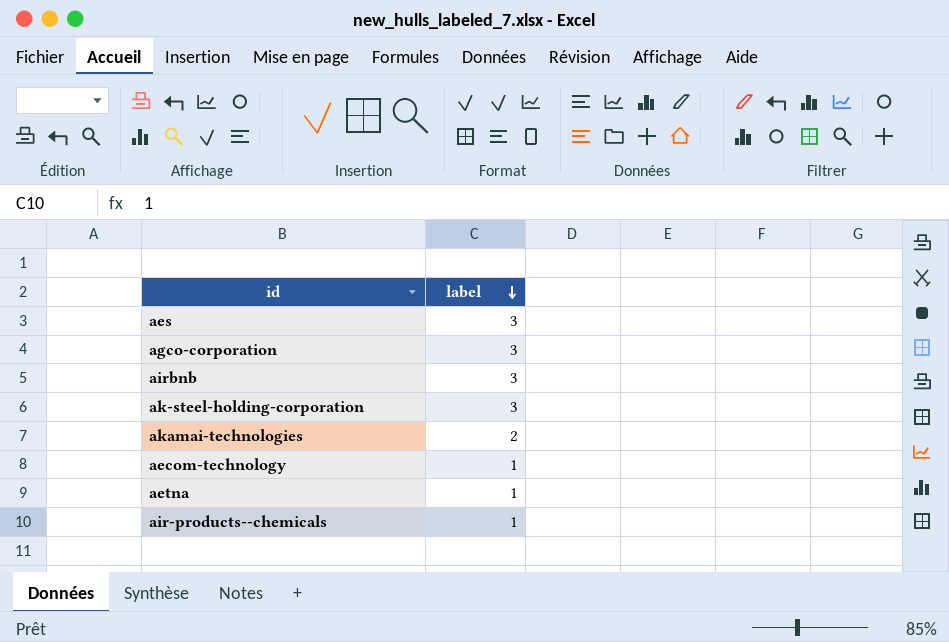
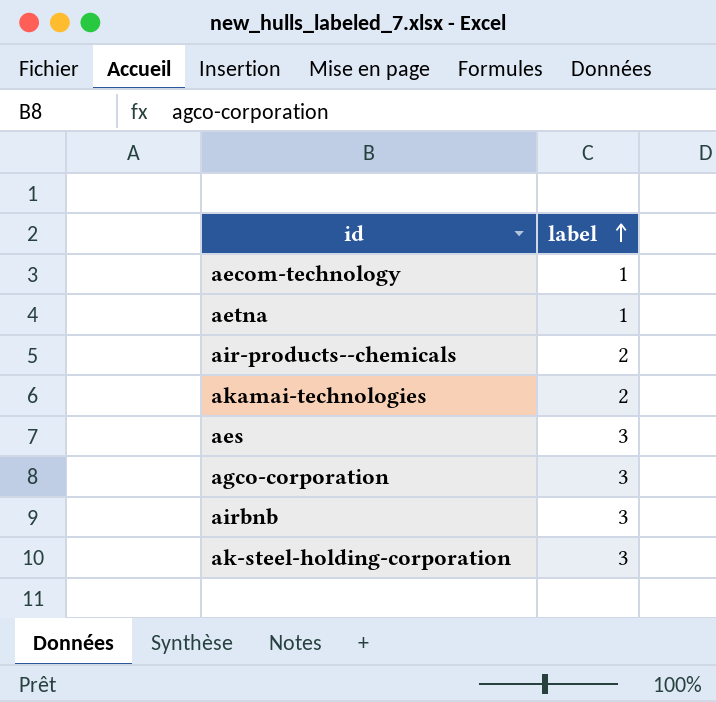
row order: label descending -> label ascending
air-products--chemicals | label: 1 -> 2

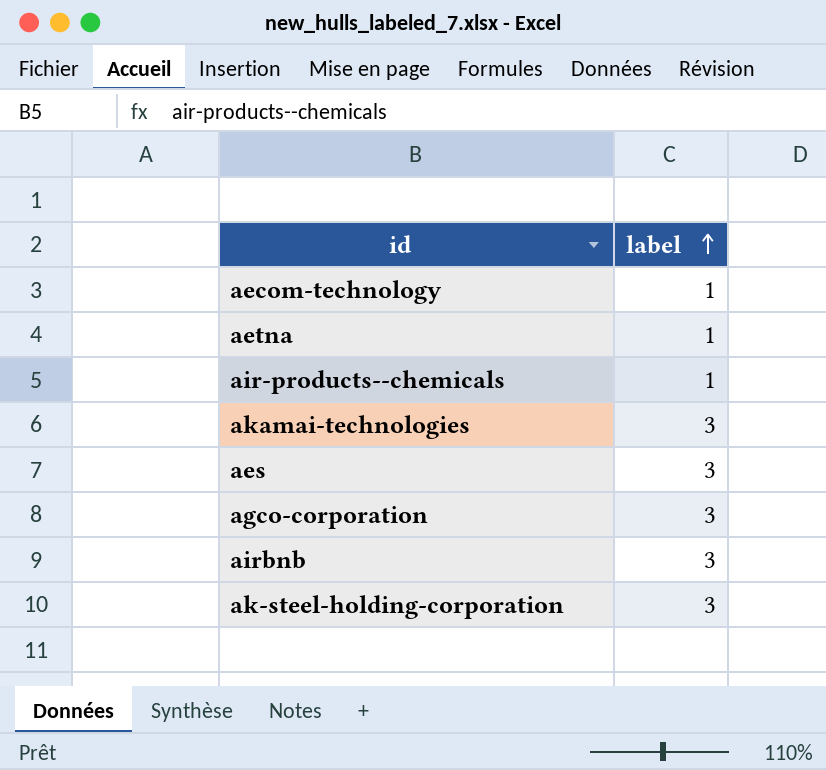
air-products--chemicals | label: 2 -> 1
akamai-technologies | label: 2 -> 3

